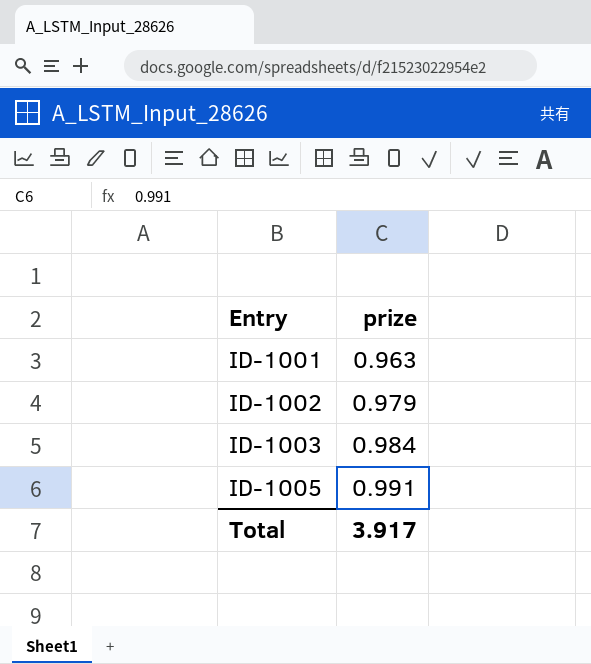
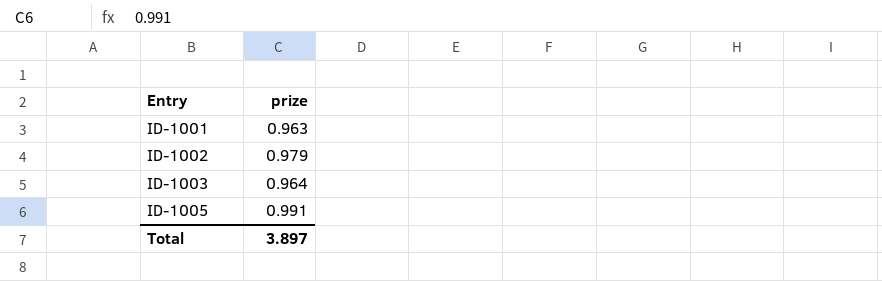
ID-1003 | prize: 0.984 -> 0.964
Total | prize: 3.917 -> 3.897

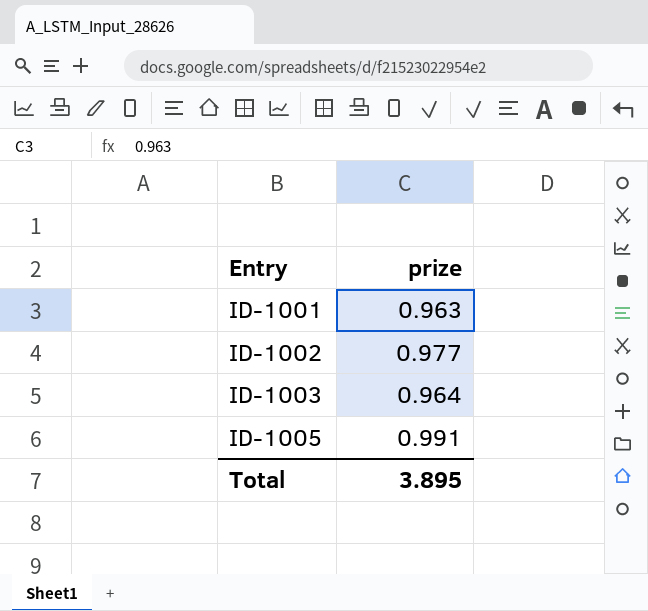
ID-1002 | prize: 0.979 -> 0.977
Total | prize: 3.897 -> 3.895

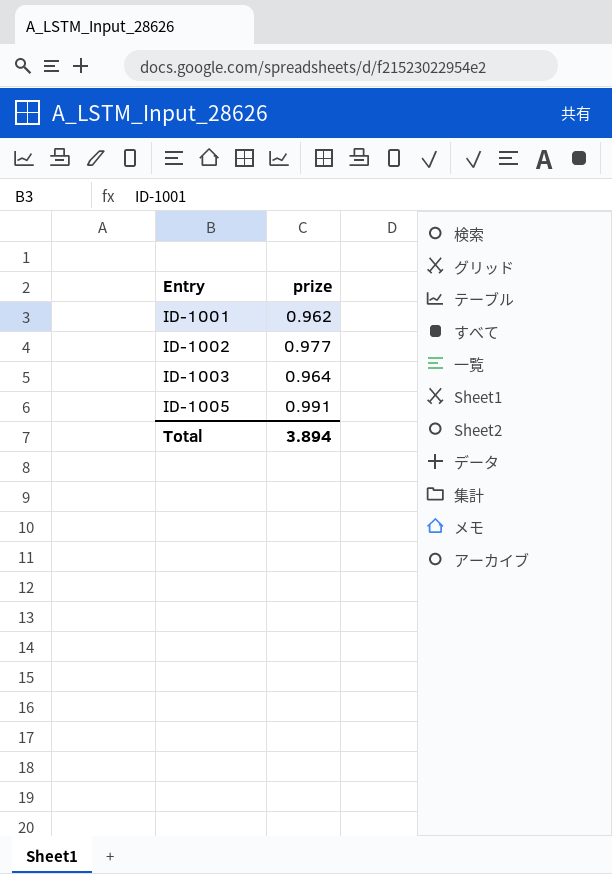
ID-1001 | prize: 0.963 -> 0.962
Total | prize: 3.895 -> 3.894

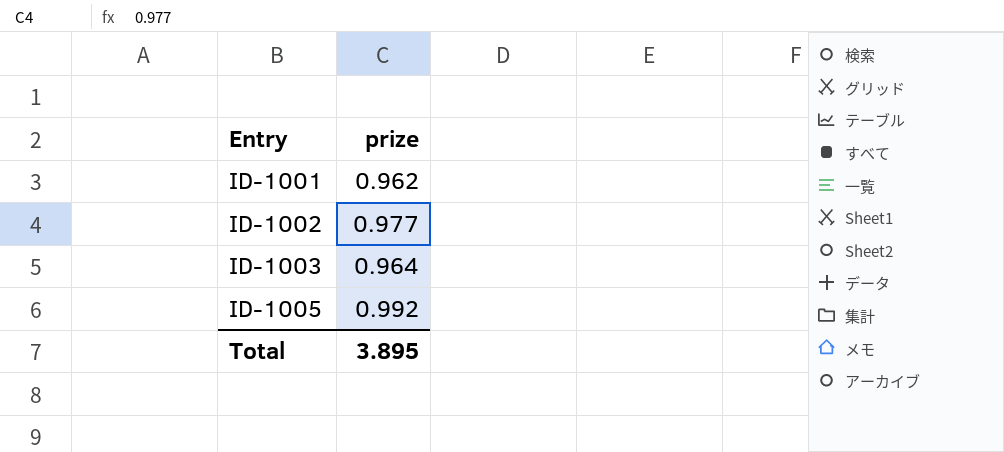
ID-1005 | prize: 0.991 -> 0.992
Total | prize: 3.894 -> 3.895

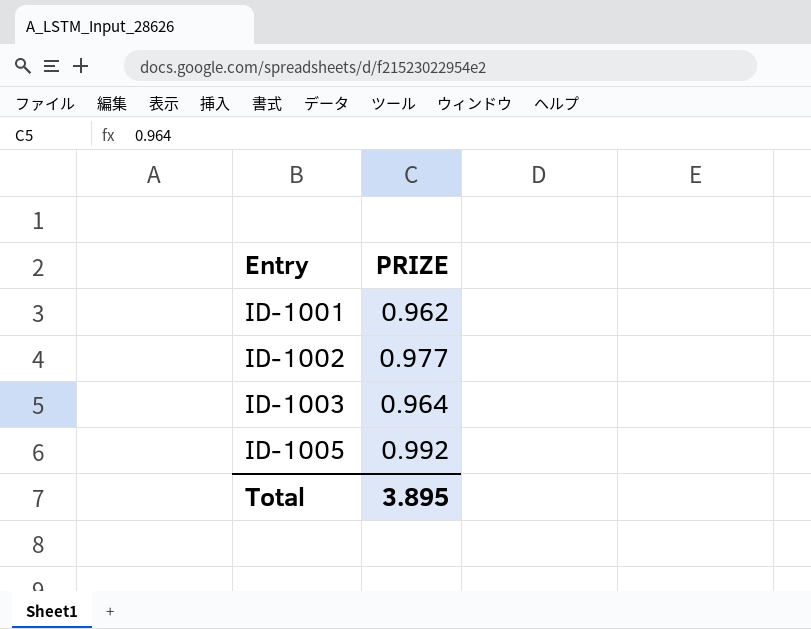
column name: prize -> PRIZE

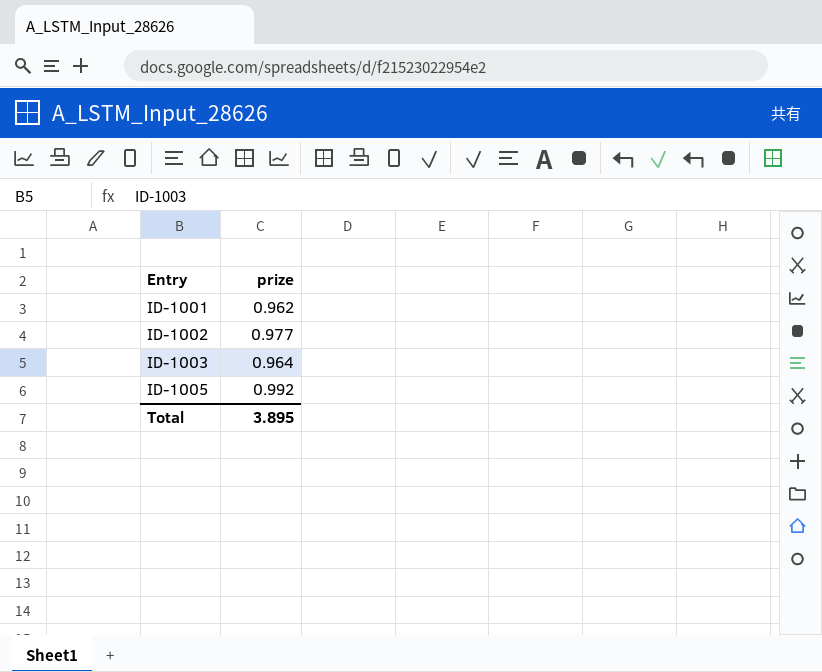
column name: PRIZE -> prize

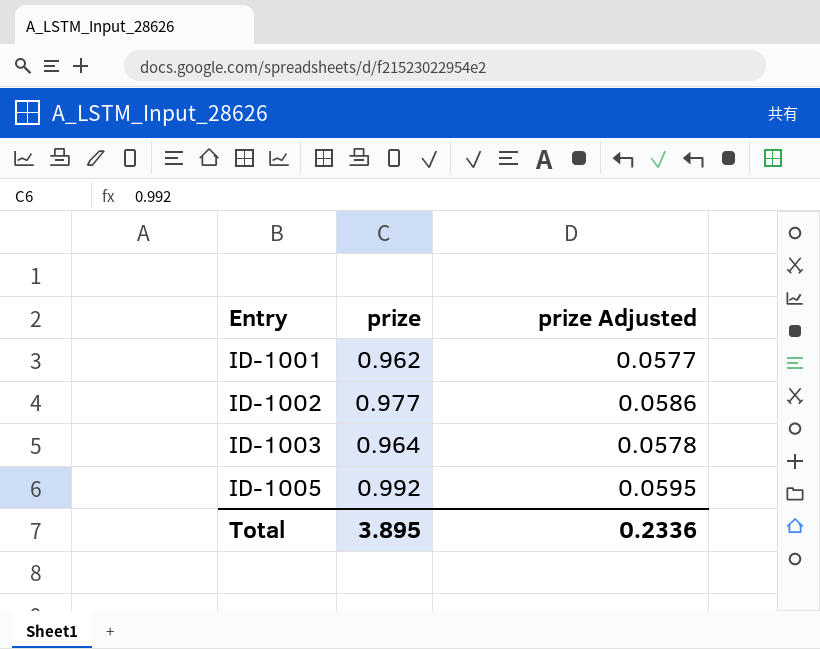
column prize Adjusted | formula: none -> [prize] * 0.06

